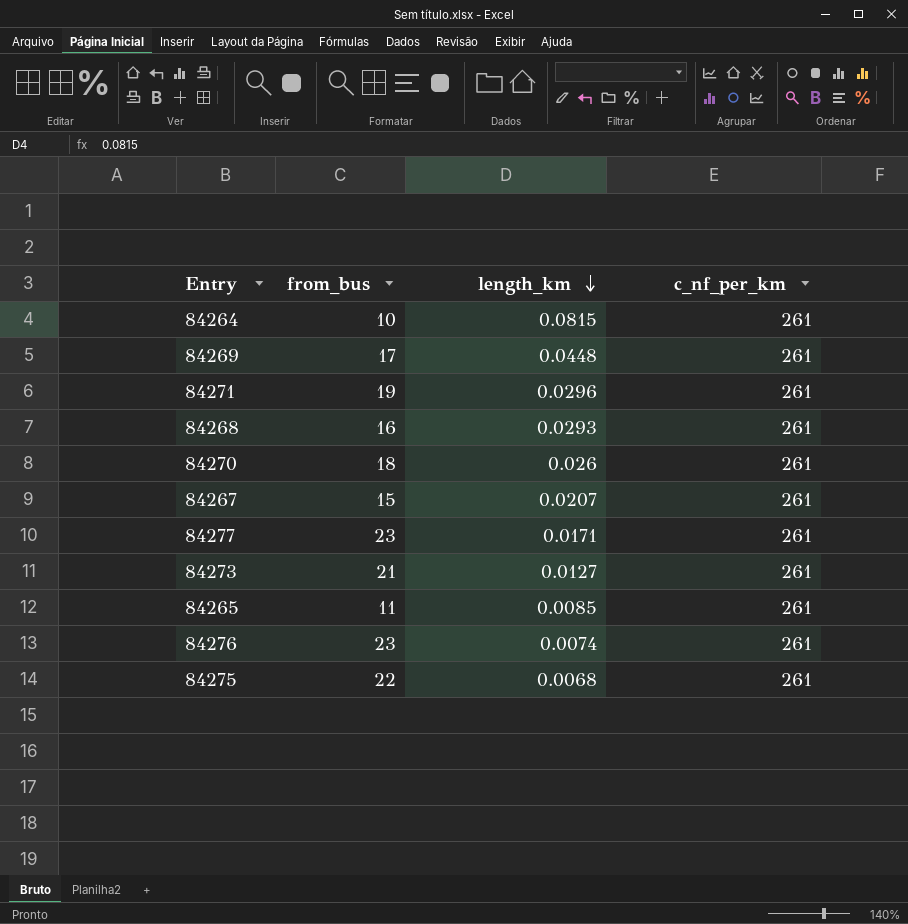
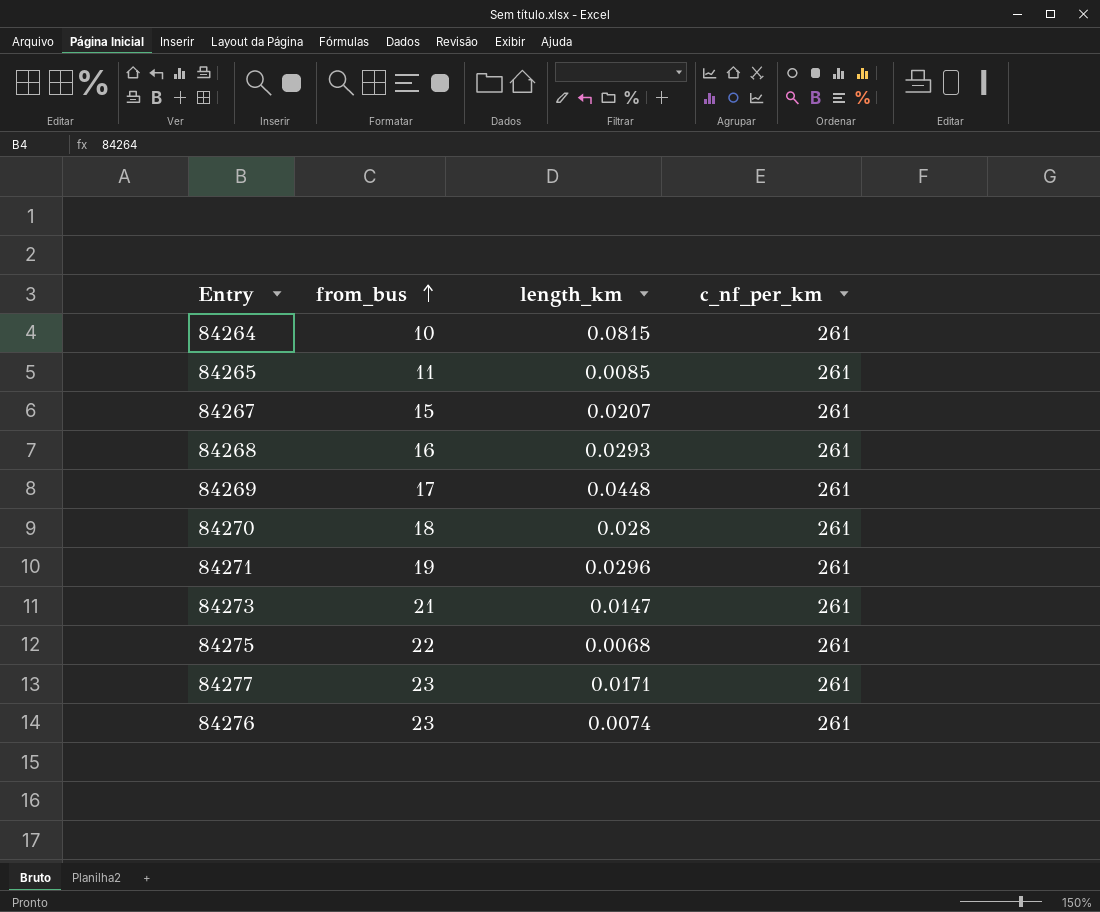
row order: length_km descending -> from_bus ascending
84270 | length_km: 0.026 -> 0.028
84273 | length_km: 0.0127 -> 0.0147

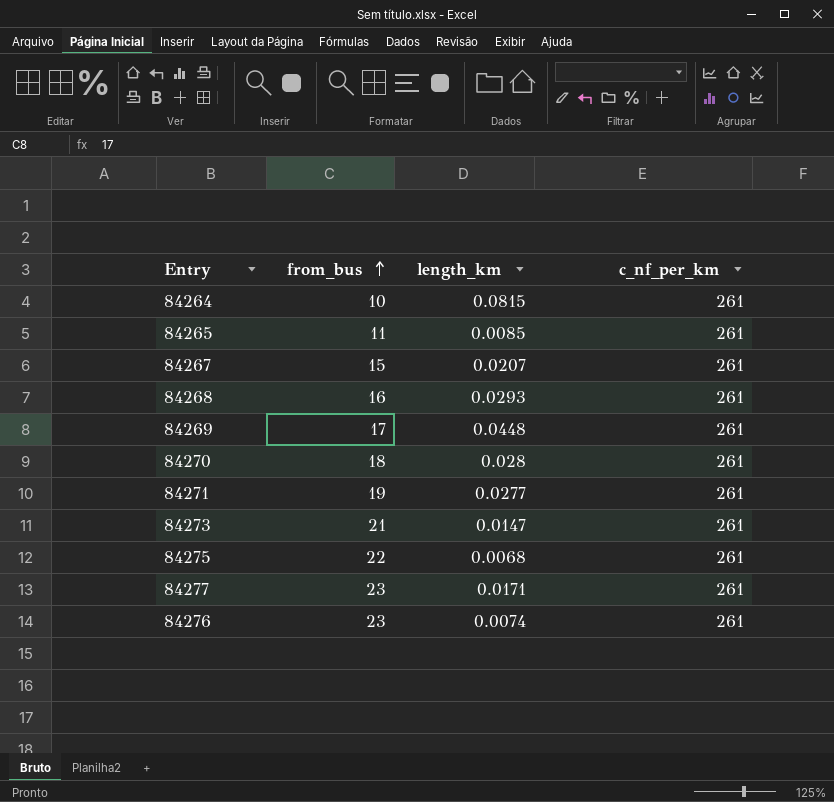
84271 | length_km: 0.0296 -> 0.0277

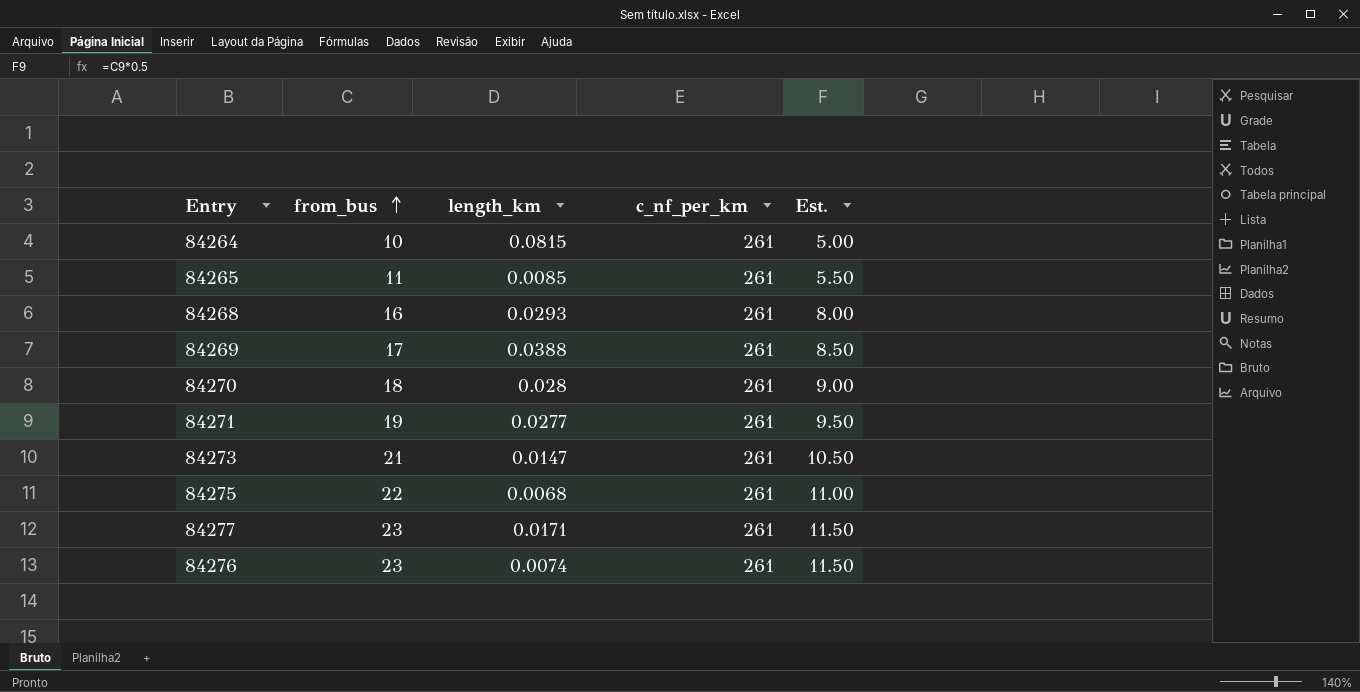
column Est. | formula: none -> [from_bus] * 0.5
row 84267: 15 | 0.0207 | 261 -> none
84269 | length_km: 0.0448 -> 0.0388

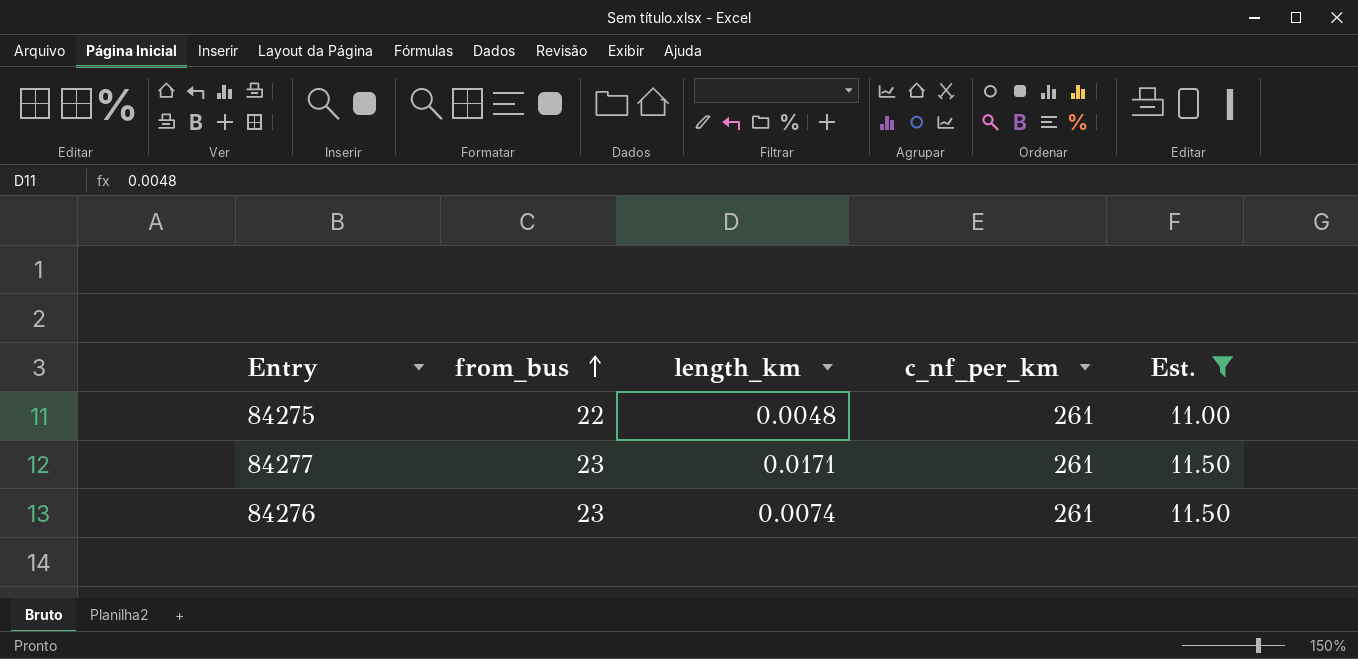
filter: none -> Est. >= 11.00
84275 | length_km: 0.0068 -> 0.0048

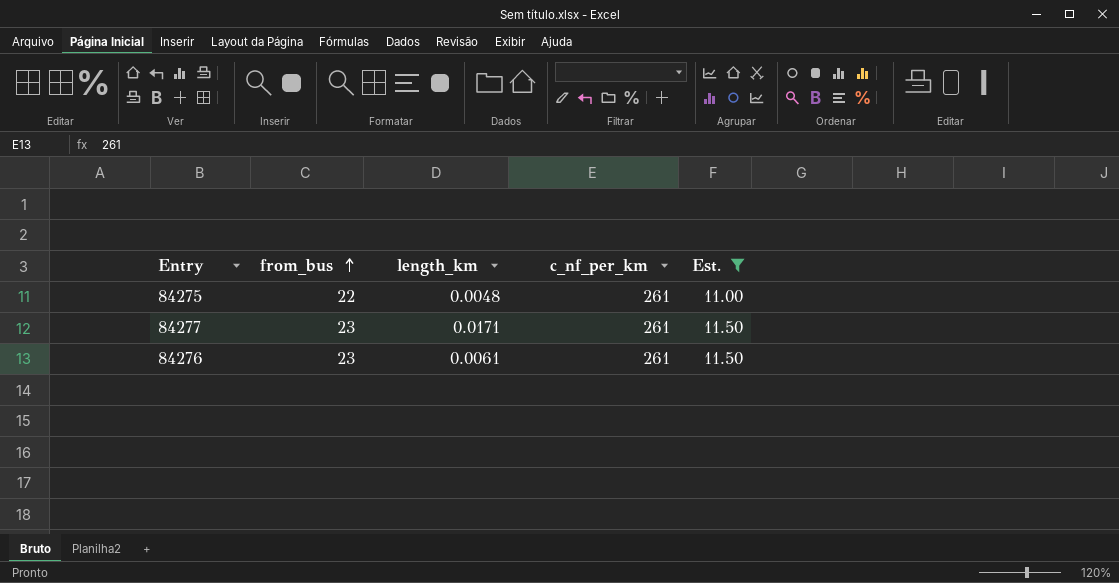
84276 | length_km: 0.0074 -> 0.0061

